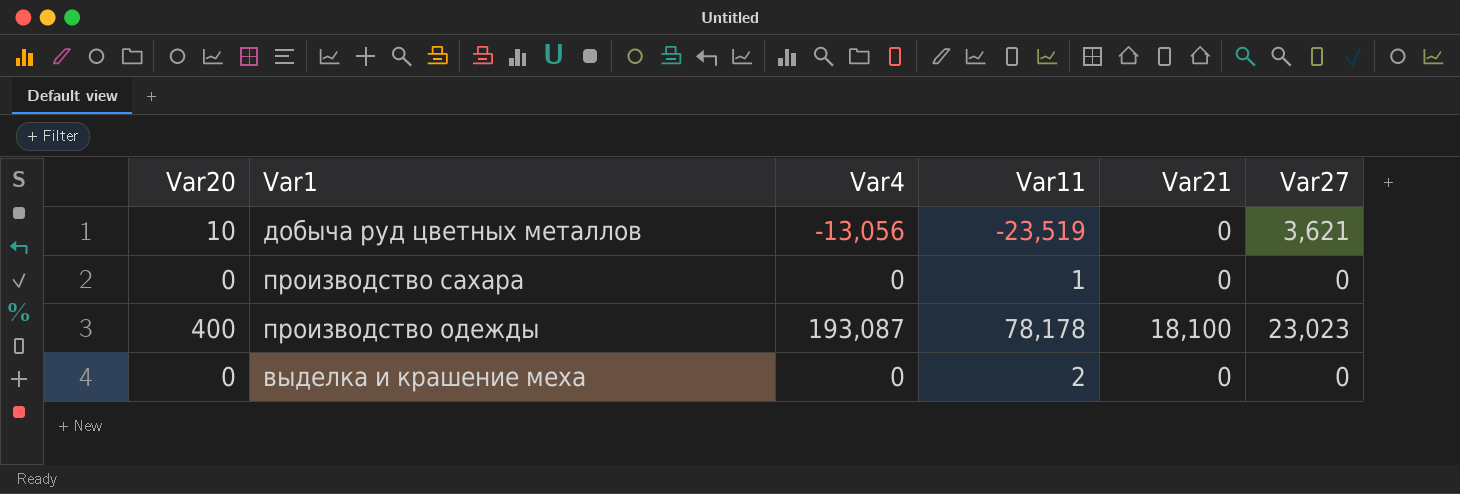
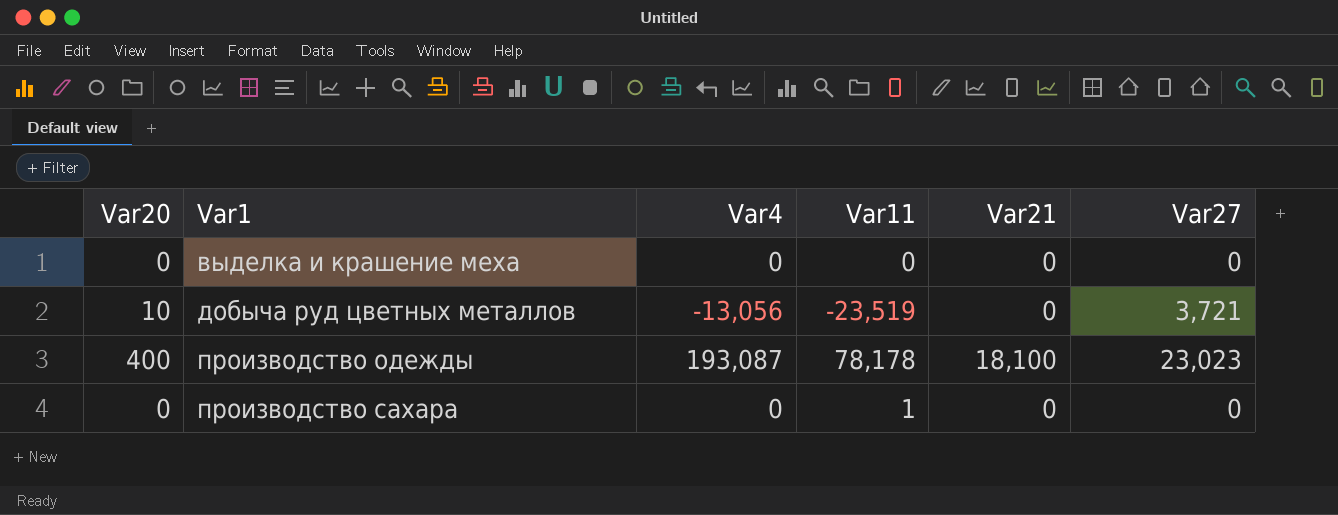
row order: none -> Var1 ascending
выделка и крашение меха | Var11: 2 -> 0
добыча руд цветных металлов | Var27: 3,621 -> 3,721

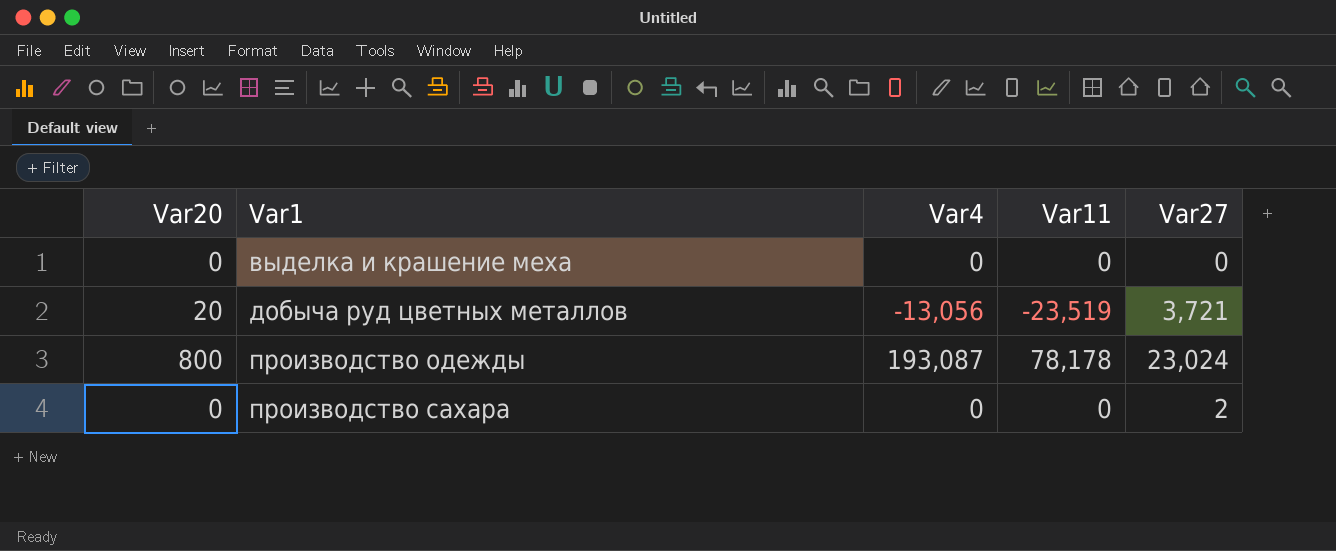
column Var21 | position: 5 -> none
добыча руд цветных металлов | Var20: 10 -> 20
производство одежды | Var20: 400 -> 800
производство одежды | Var27: 23,023 -> 23,024
производство сахара | Var11: 1 -> 0
производство сахара | Var27: 0 -> 2

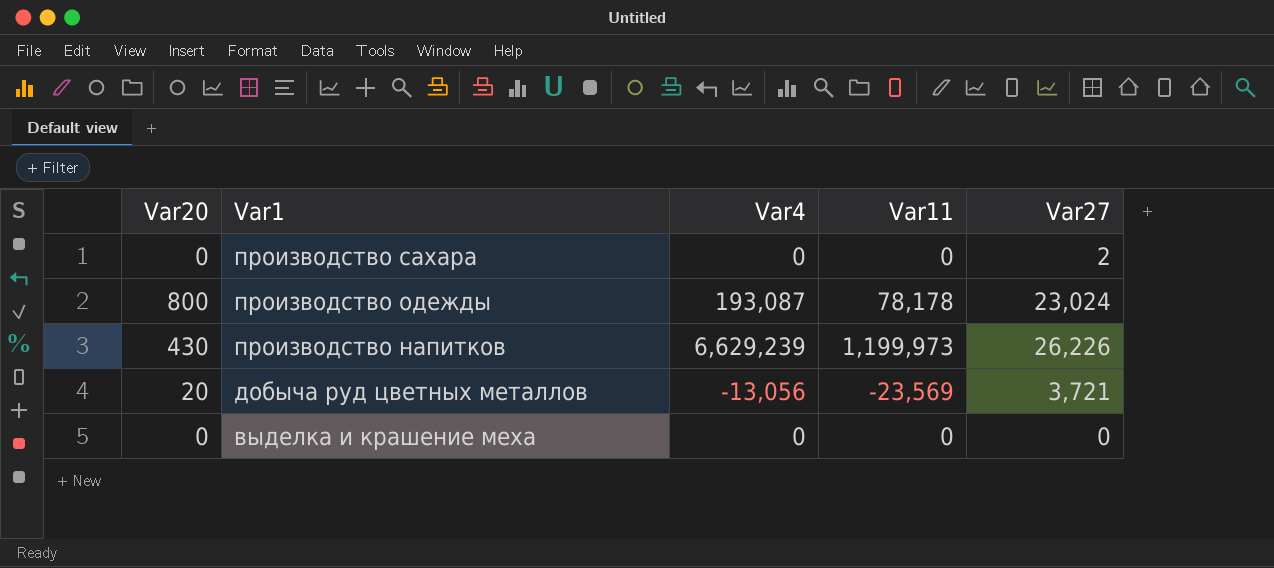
row order: Var1 ascending -> Var1 descending
row производство напитков: none -> 430 | 6,629,239 | 1,199,973 | 26,226
добыча руд цветных металлов | Var11: -23,519 -> -23,569

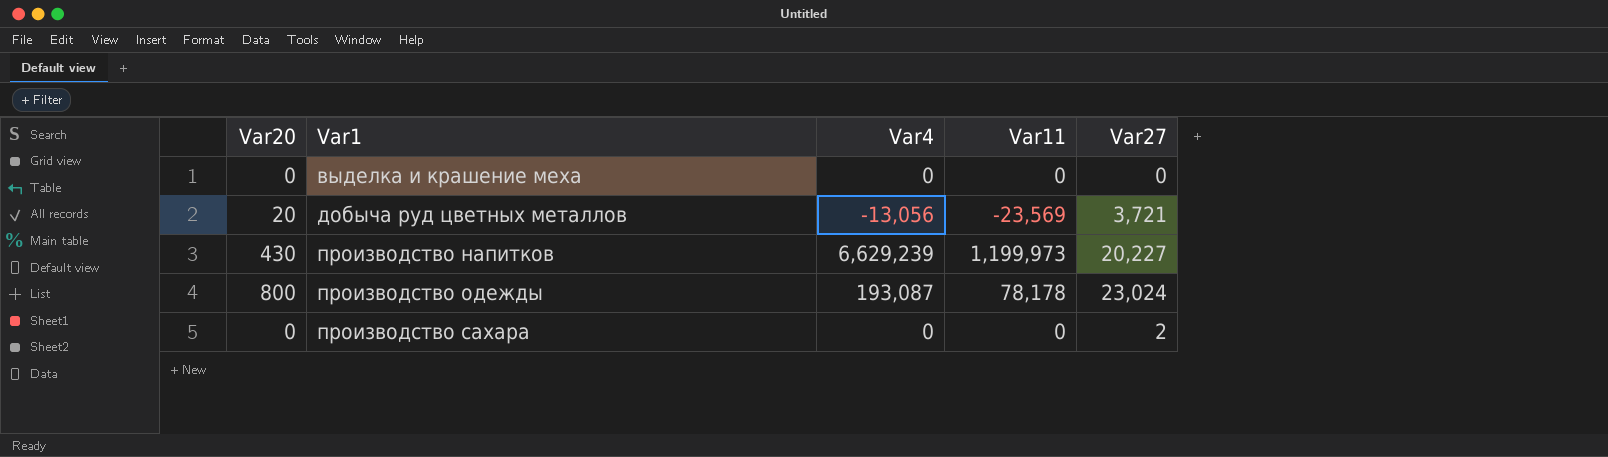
row order: Var1 descending -> Var1 ascending
производство напитков | Var27: 26,226 -> 20,227

